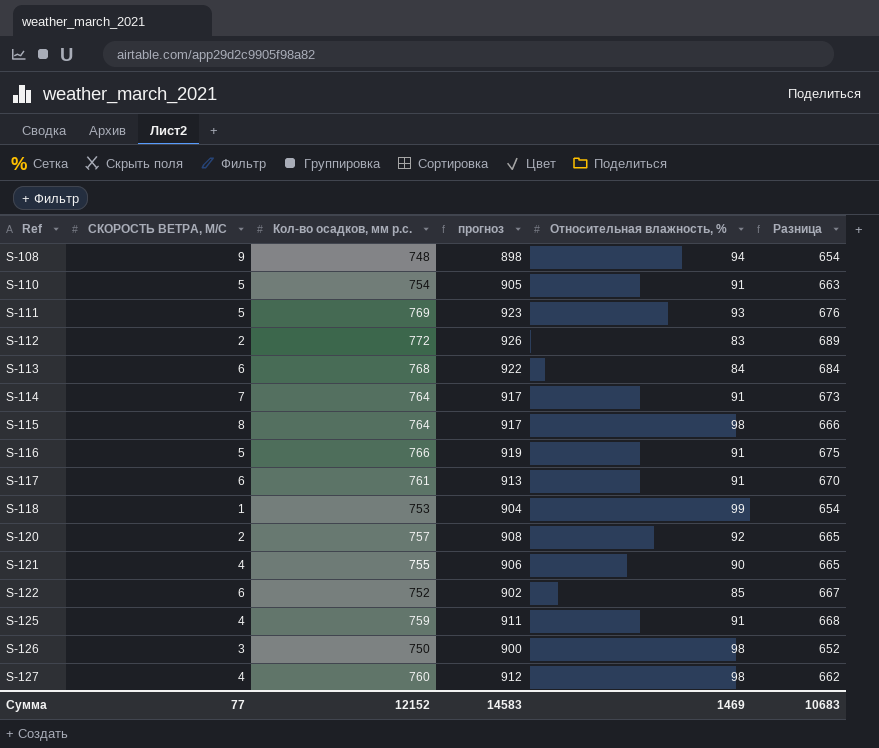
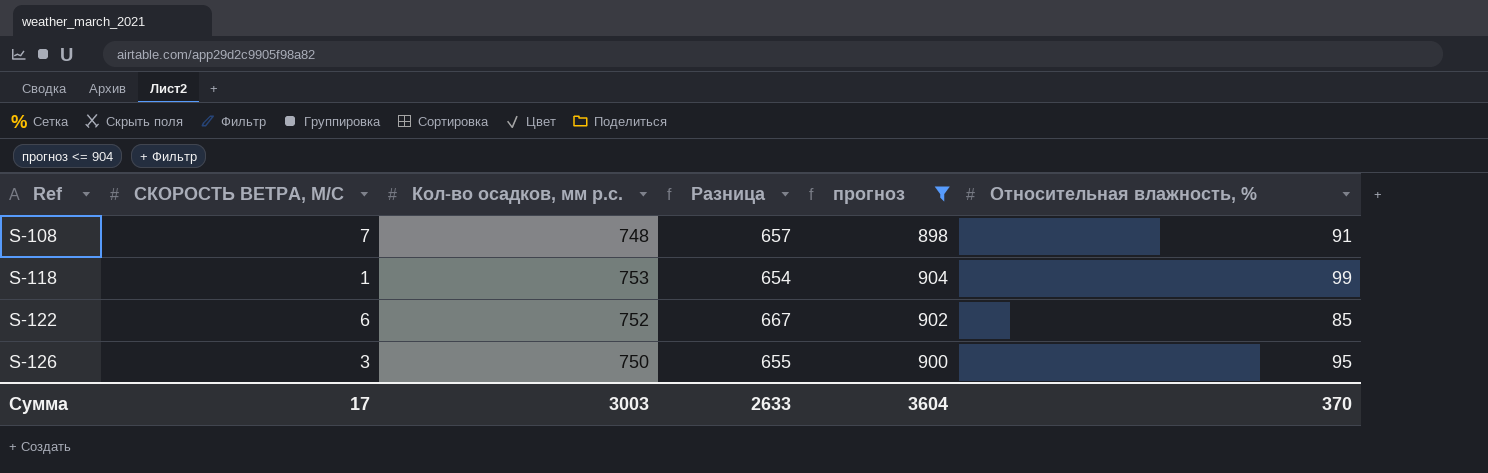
filter: none -> прогноз <= 904
column Разница | position: 6 -> 4
S-108 | СКОРОСТЬ ВЕТРА, М/C: 9 -> 7
S-108 | Разница: 654 -> 657
S-108 | Относительная влажность, %: 94 -> 91
S-126 | Разница: 652 -> 655
S-126 | Относительная влажность, %: 98 -> 95
Сумма | СКОРОСТЬ ВЕТРА, М/C: 77 -> 17
Сумма | Кол-во осадков, мм р.с.: 12152 -> 3003
Сумма | Разница: 10683 -> 2633
Сумма | прогноз: 14583 -> 3604
Сумма | Относительная влажность, %: 1469 -> 370

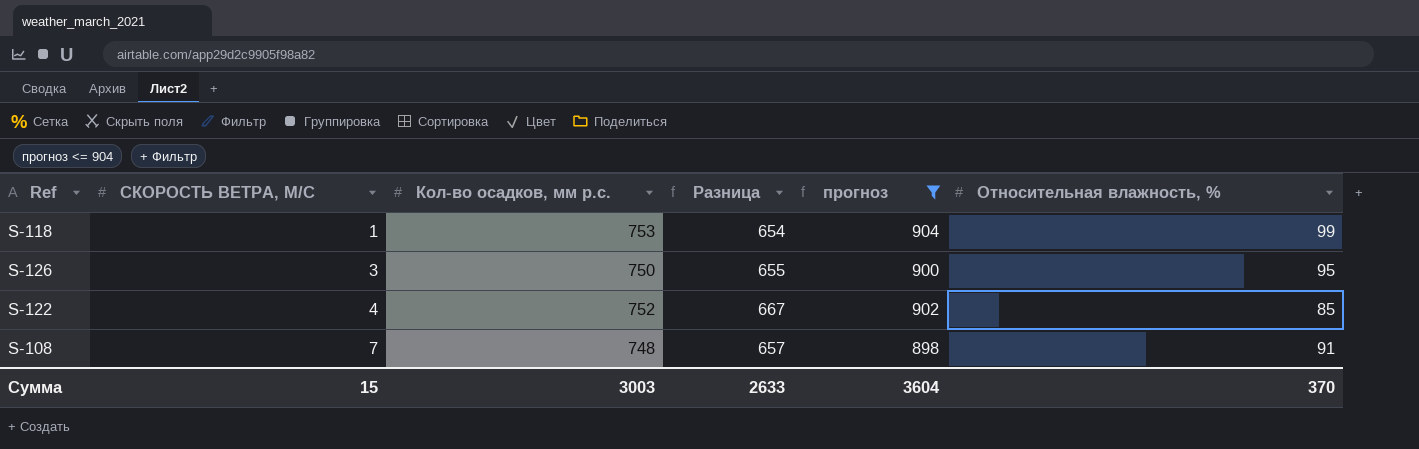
row order: Ref ascending -> СКОРОСТЬ ВЕТРА, М/C ascending
S-122 | СКОРОСТЬ ВЕТРА, М/C: 6 -> 4
Сумма | СКОРОСТЬ ВЕТРА, М/C: 17 -> 15

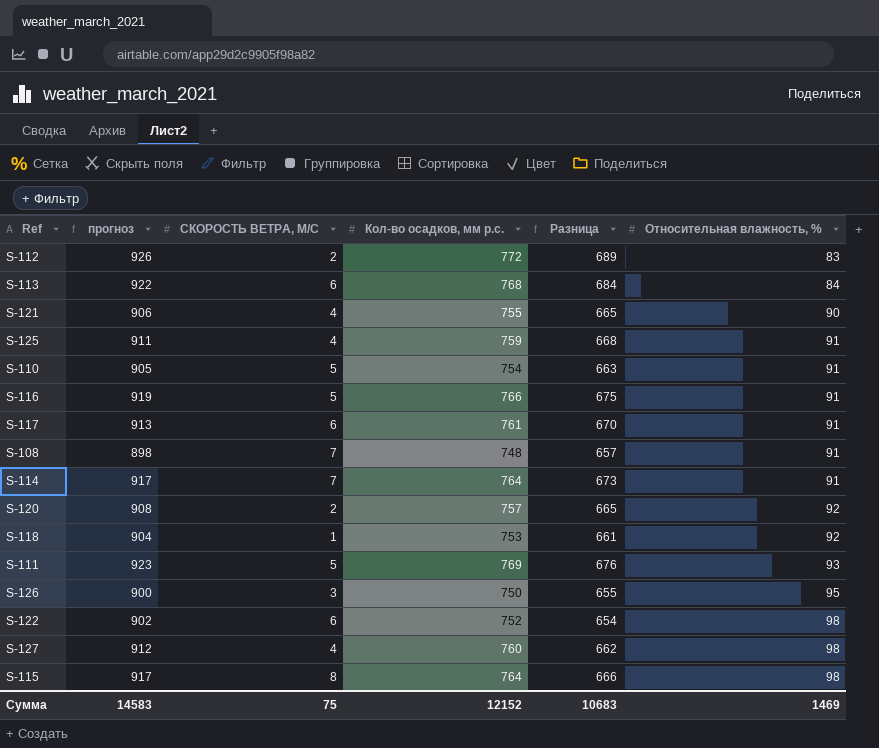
filter: прогноз <= 904 -> none
row order: СКОРОСТЬ ВЕТРА, М/C ascending -> Относительная влажность, % ascending
column прогноз | position: 5 -> 2
S-118 | Разница: 654 -> 661
S-118 | Относительная влажность, %: 99 -> 92
S-122 | СКОРОСТЬ ВЕТРА, М/C: 4 -> 6
S-122 | Разница: 667 -> 654
S-122 | Относительная влажность, %: 85 -> 98
Сумма | прогноз: 3604 -> 14583
Сумма | СКОРОСТЬ ВЕТРА, М/C: 15 -> 75
Сумма | Кол-во осадков, мм р.с.: 3003 -> 12152
Сумма | Разница: 2633 -> 10683
Сумма | Относительная влажность, %: 370 -> 1469

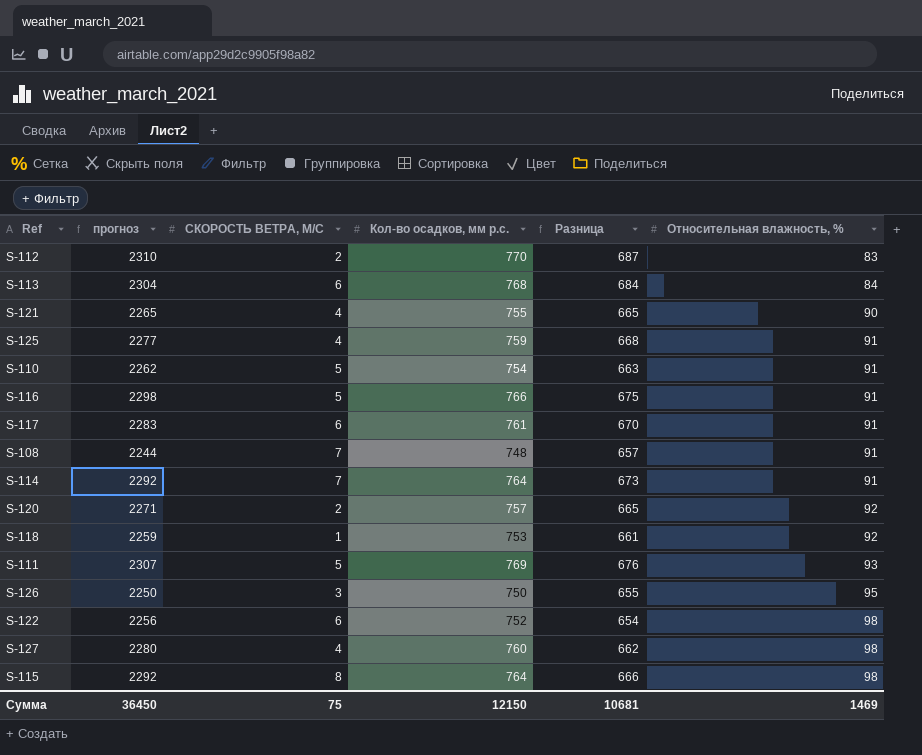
column прогноз | formula: [Кол-во осадков, мм р.с.] * 1,2 -> [Кол-во осадков, мм р.с.] * 3
S-112 | Кол-во осадков, мм р.с.: 772 -> 770
S-112 | Разница: 689 -> 687
Сумма | прогноз: 14583 -> 36450
Сумма | Кол-во осадков, мм р.с.: 12152 -> 12150
Сумма | Разница: 10683 -> 10681

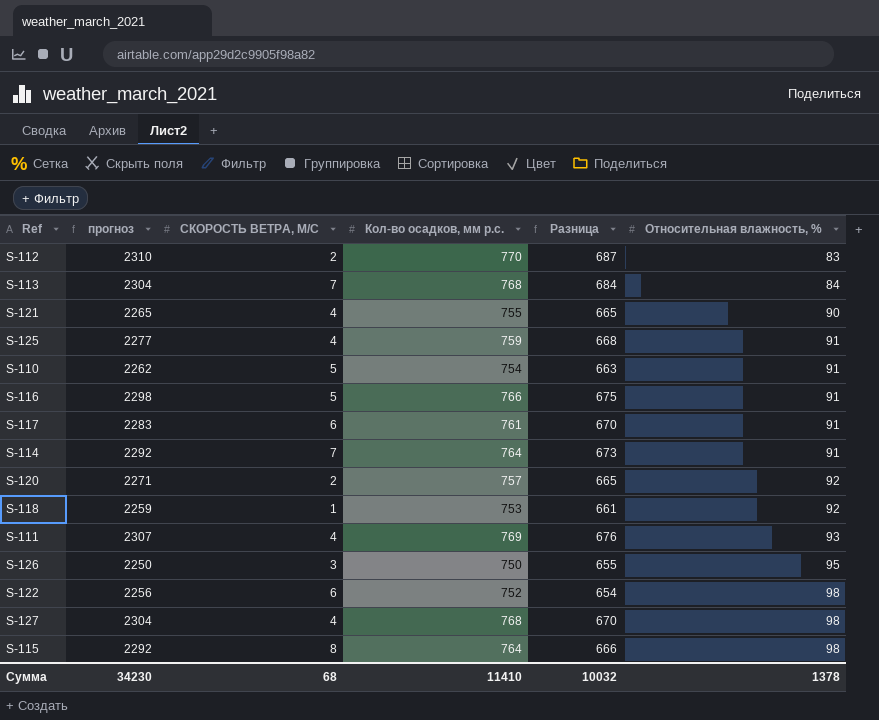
row S-108: 2244 | 7 | 748 | 657 | 91 -> none
S-113 | СКОРОСТЬ ВЕТРА, М/C: 6 -> 7
S-111 | СКОРОСТЬ ВЕТРА, М/C: 5 -> 4
S-127 | прогноз: 2280 -> 2304
S-127 | Кол-во осадков, мм р.с.: 760 -> 768
S-127 | Разница: 662 -> 670
Сумма | прогноз: 36450 -> 34230
Сумма | СКОРОСТЬ ВЕТРА, М/C: 75 -> 68
Сумма | Кол-во осадков, мм р.с.: 12150 -> 11410
Сумма | Разница: 10681 -> 10032
Сумма | Относительная влажность, %: 1469 -> 1378

